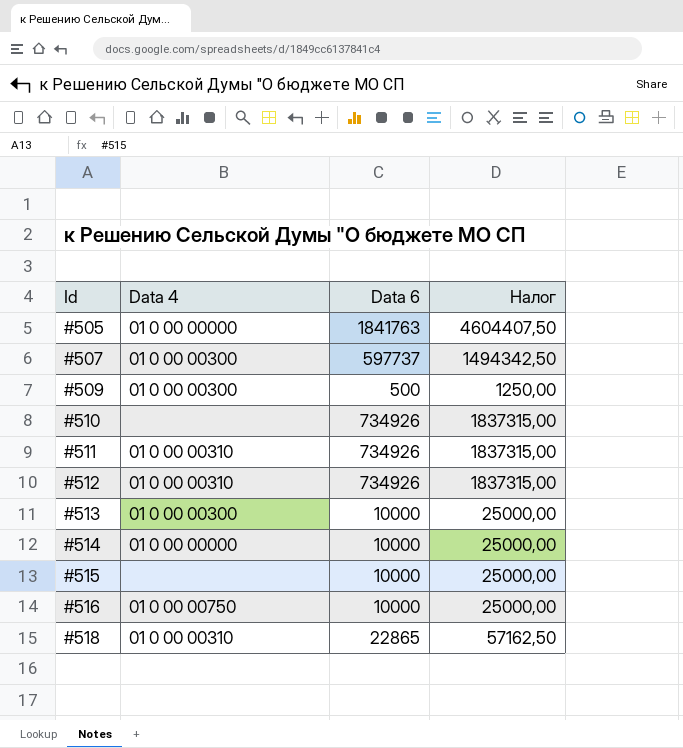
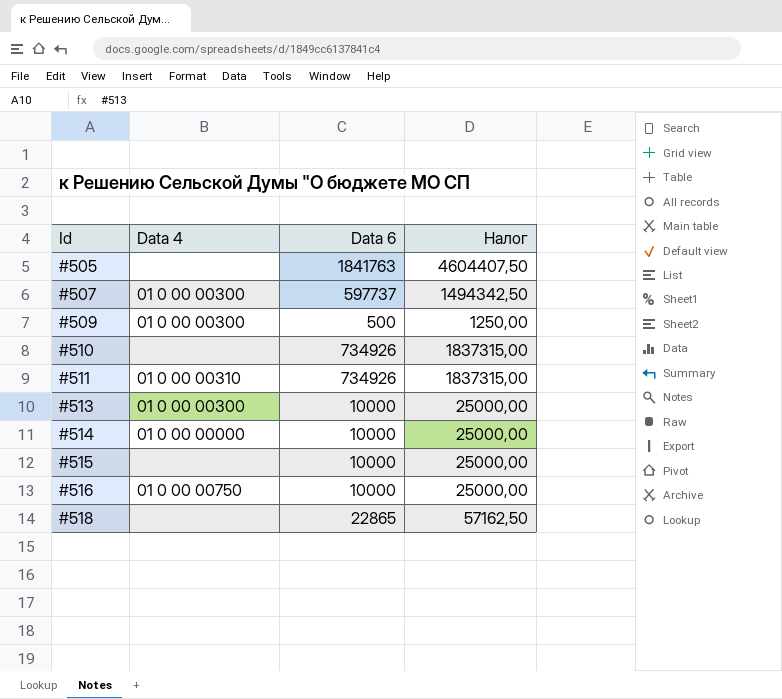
row #512: 01 0 00 00310 | 734926 | 1837315,00 -> none
#505 | Data 4: 01 0 00 00000 -> none
#518 | Data 4: 01 0 00 00310 -> none

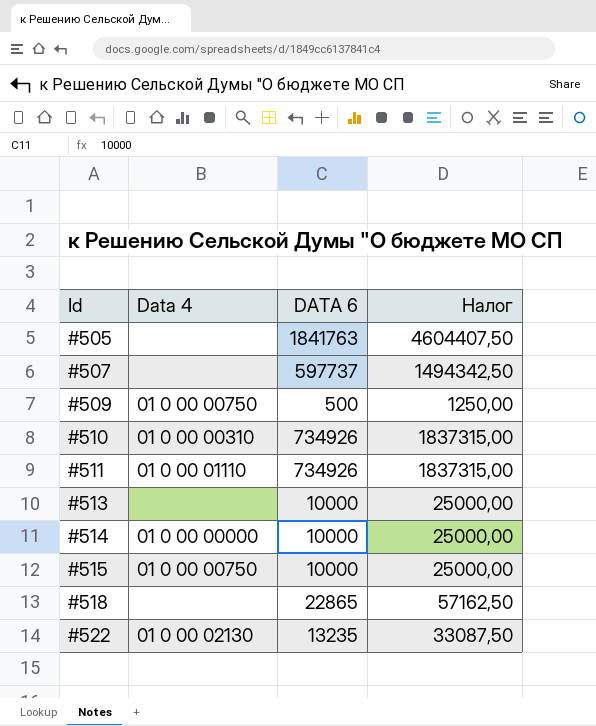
column name: Data 6 -> DATA 6
row #516: 01 0 00 00750 | 10000 | 25000,00 -> none
#507 | Data 4: 01 0 00 00300 -> none
#509 | Data 4: 01 0 00 00300 -> 01 0 00 00750
#510 | Data 4: none -> 01 0 00 00310
#511 | Data 4: 01 0 00 00310 -> 01 0 00 01110
#513 | Data 4: 01 0 00 00300 -> none
#515 | Data 4: none -> 01 0 00 00750
row #522: none -> 01 0 00 02130 | 13235 | 33087,50

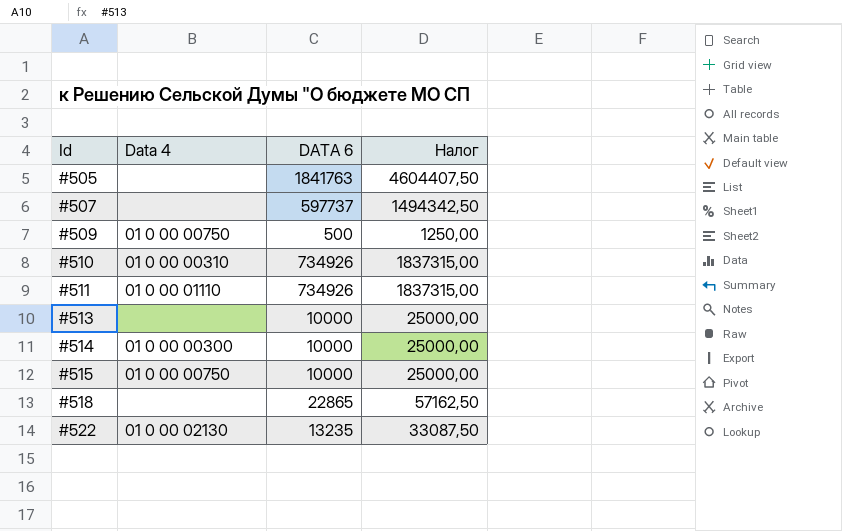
#514 | Data 4: 01 0 00 00000 -> 01 0 00 00300

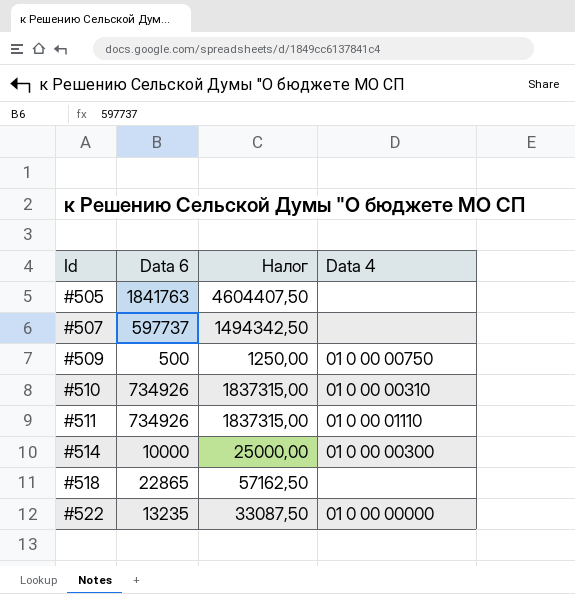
column name: DATA 6 -> Data 6
column Data 4 | position: 2 -> 4
row #513: none | 10000 | 25000,00 -> none
row #515: 01 0 00 00750 | 10000 | 25000,00 -> none
#522 | Data 4: 01 0 00 02130 -> 01 0 00 00000

